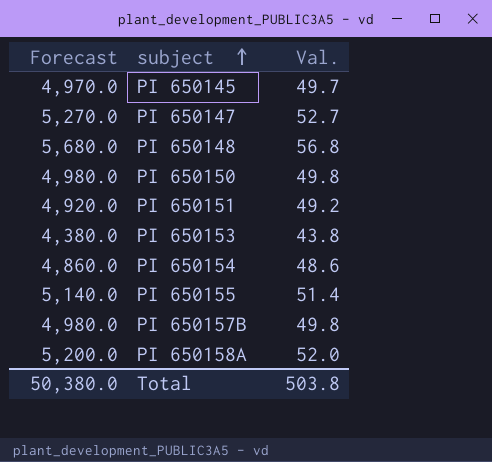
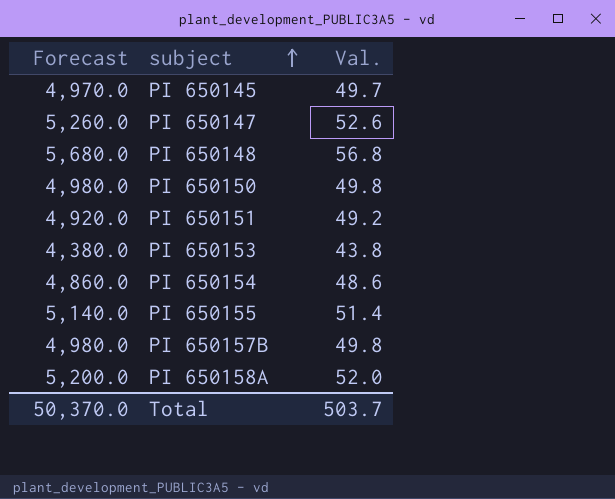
PI 650147 | Forecast: 5,270.0 -> 5,260.0
PI 650147 | Val.: 52.7 -> 52.6
Total | Forecast: 50,380.0 -> 50,370.0
Total | Val.: 503.8 -> 503.7

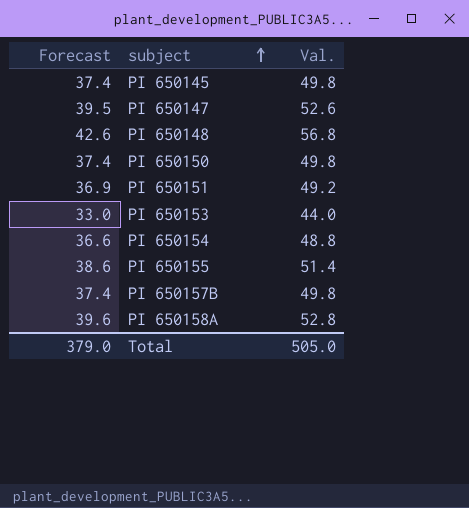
column Forecast | formula: [Val.] * 100 -> [Val.] * 0.75
PI 650145 | Val.: 49.7 -> 49.8
PI 650153 | Val.: 43.8 -> 44.0
PI 650154 | Val.: 48.6 -> 48.8
PI 650158A | Val.: 52.0 -> 52.8
Total | Forecast: 50,370.0 -> 379.0
Total | Val.: 503.7 -> 505.0

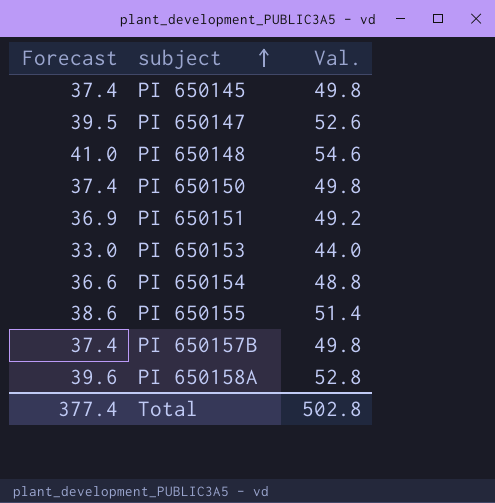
PI 650148 | Forecast: 42.6 -> 41.0
PI 650148 | Val.: 56.8 -> 54.6
Total | Forecast: 379.0 -> 377.4
Total | Val.: 505.0 -> 502.8

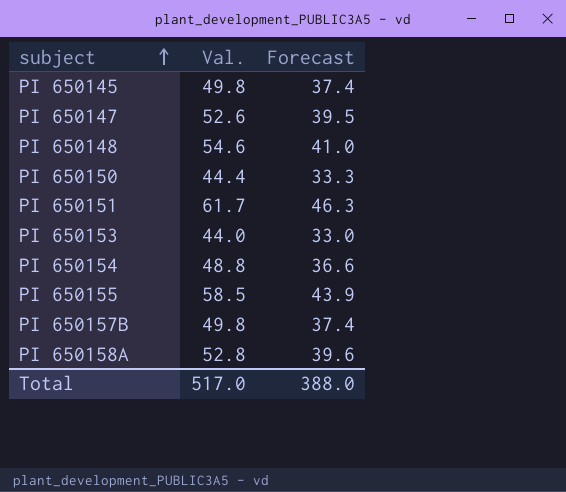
column Forecast | position: 1 -> 3
PI 650150 | Val.: 49.8 -> 44.4
PI 650150 | Forecast: 37.4 -> 33.3
PI 650151 | Val.: 49.2 -> 61.7
PI 650151 | Forecast: 36.9 -> 46.3
PI 650155 | Val.: 51.4 -> 58.5
PI 650155 | Forecast: 38.6 -> 43.9
Total | Val.: 502.8 -> 517.0
Total | Forecast: 377.4 -> 388.0

